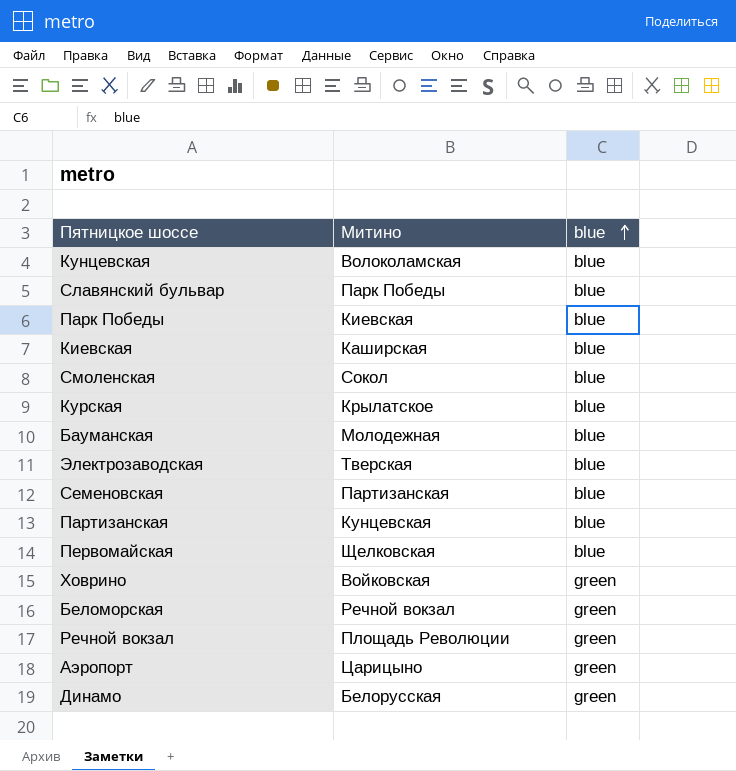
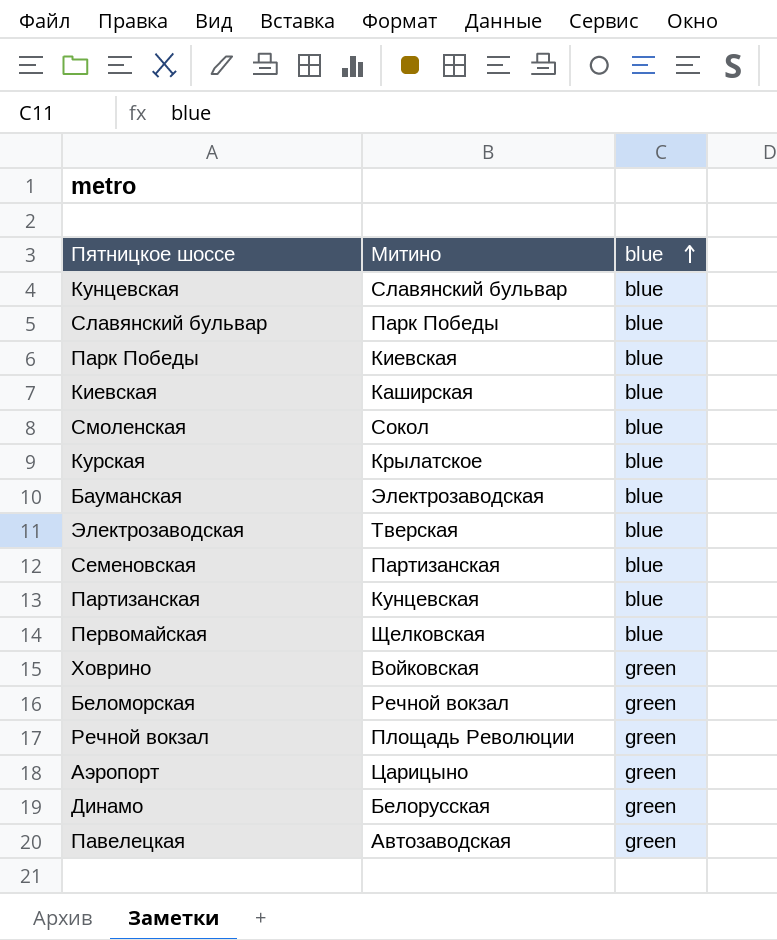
Кунцевская | Митино: Волоколамская -> Славянский бульвар
Бауманская | Митино: Молодежная -> Электрозаводская
row Павелецкая: none -> Автозаводская | green

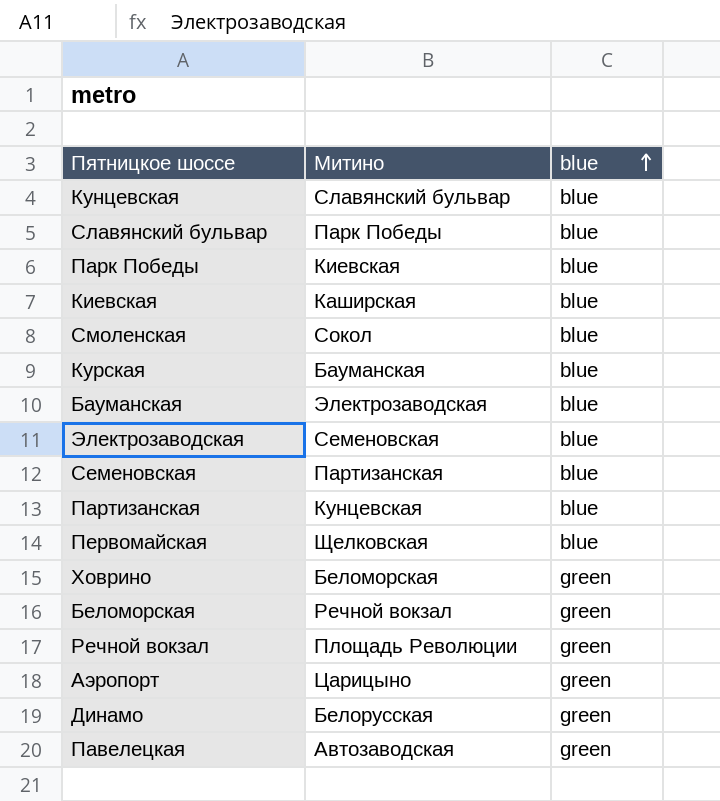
Курская | Митино: Крылатское -> Бауманская
Электрозаводская | Митино: Тверская -> Семеновская
Ховрино | Митино: Войковская -> Беломорская

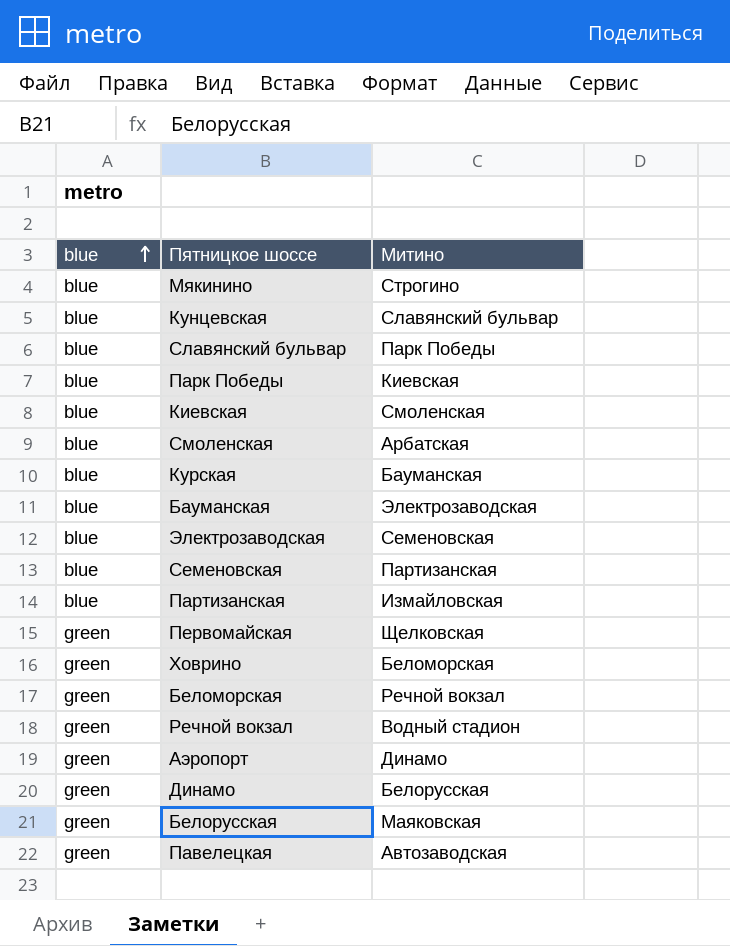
column blue | position: 3 -> 1
row Мякинино: none -> blue | Строгино
Киевская | Митино: Каширская -> Смоленская
Смоленская | Митино: Сокол -> Арбатская
Партизанская | Митино: Кунцевская -> Измайловская
Первомайская | blue: blue -> green
Речной вокзал | Митино: Площадь Революции -> Водный стадион
Аэропорт | Митино: Царицыно -> Динамо
row Белорусская: none -> green | Маяковская

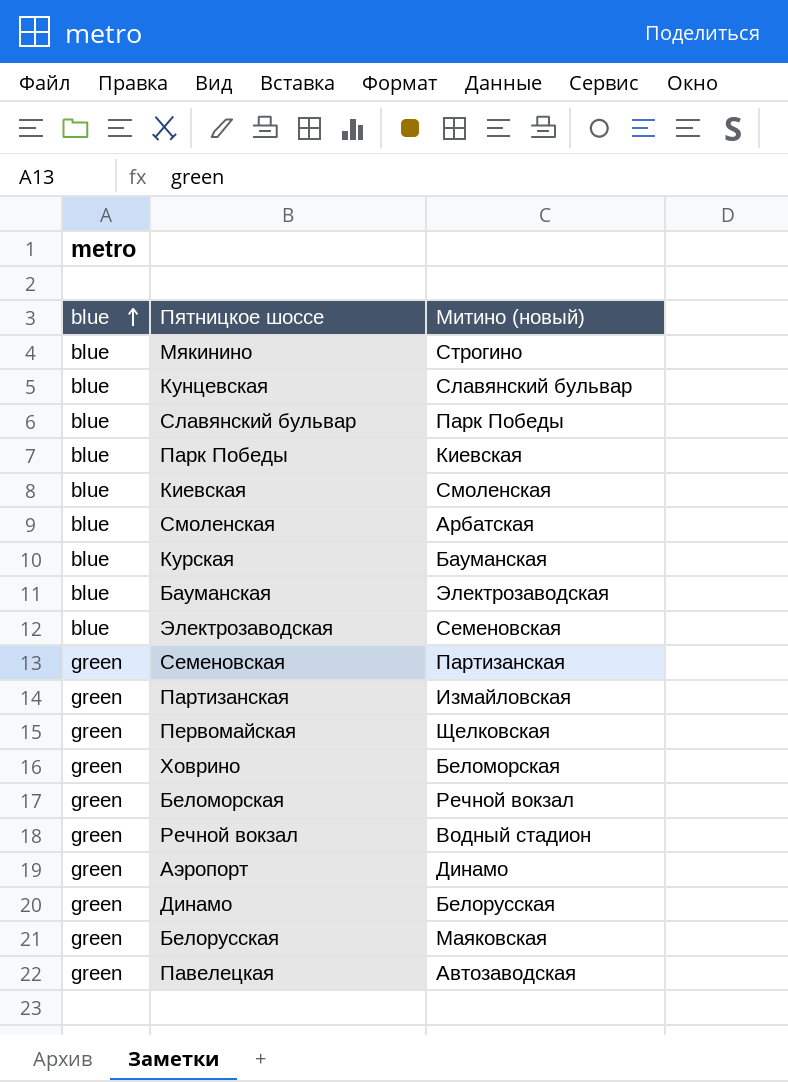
column name: Митино -> Митино (новый)
Семеновская | blue: blue -> green
Партизанская | blue: blue -> green

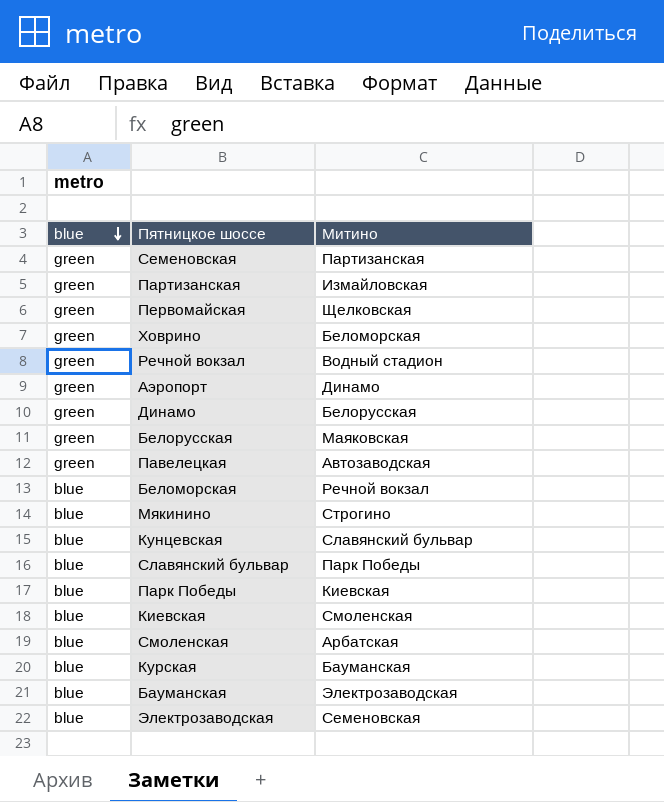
row order: blue ascending -> blue descending
column name: Митино (новый) -> Митино
Беломорская | blue: green -> blue

